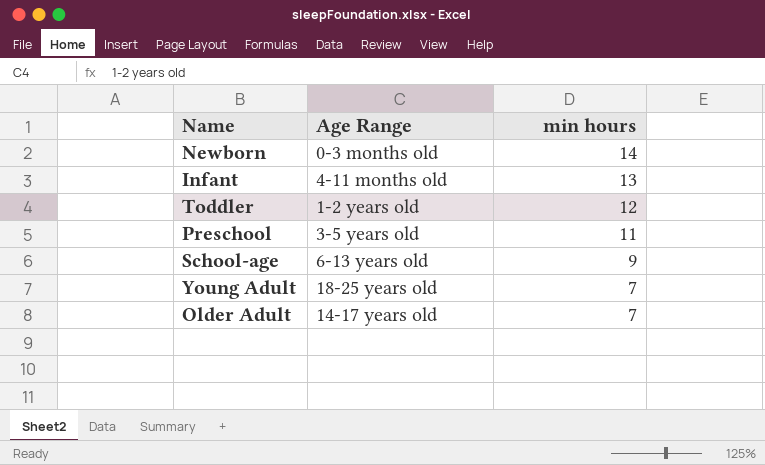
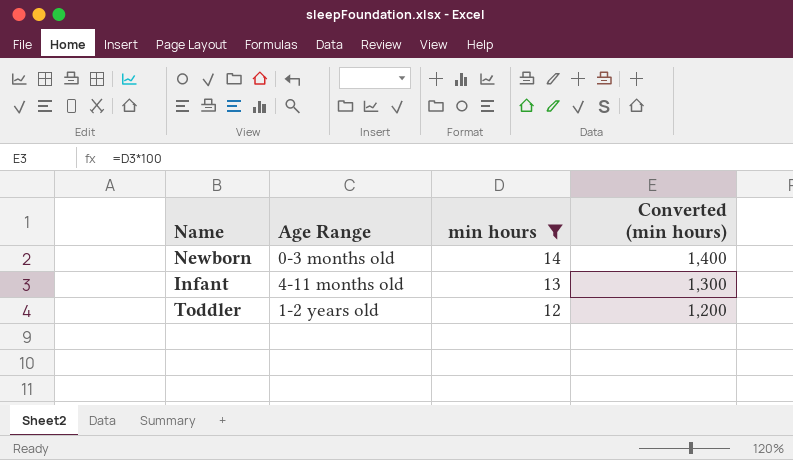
filter: none -> min hours >= 12
column Converted (min hours) | formula: none -> [min hours] * 100

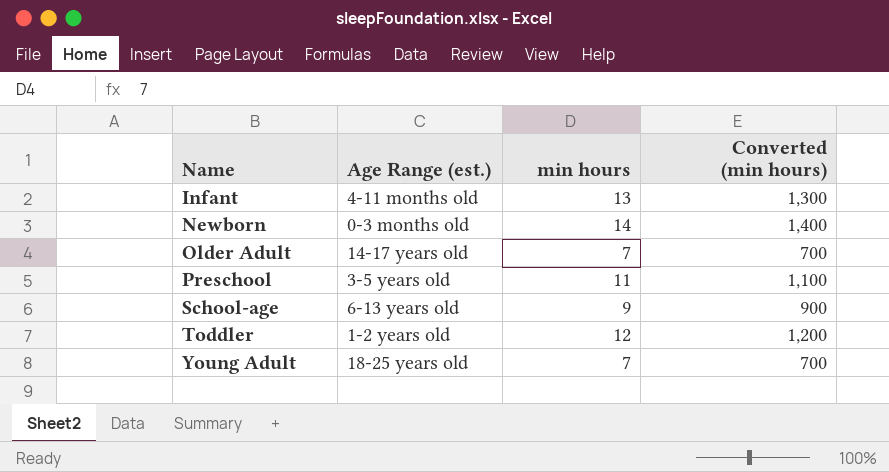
filter: min hours >= 12 -> none
row order: min hours descending -> Name ascending
column name: Age Range -> Age Range (est.)

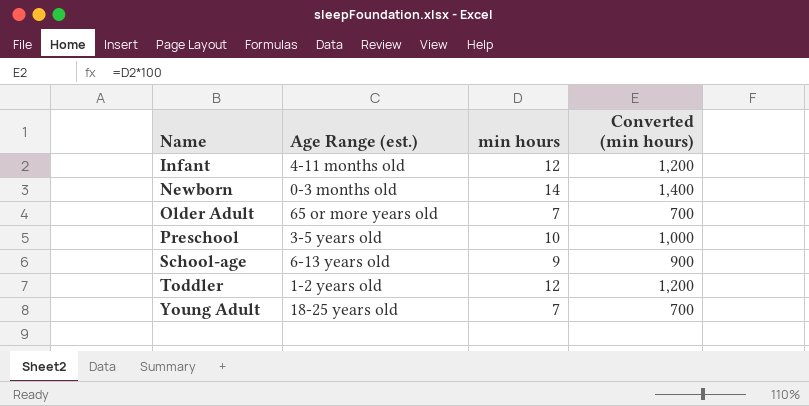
Infant | min hours: 13 -> 12
Infant | Converted (min hours): 1,300 -> 1,200
Older Adult | Age Range (est.): 14-17 years old -> 65 or more years old
Preschool | min hours: 11 -> 10
Preschool | Converted (min hours): 1,100 -> 1,000

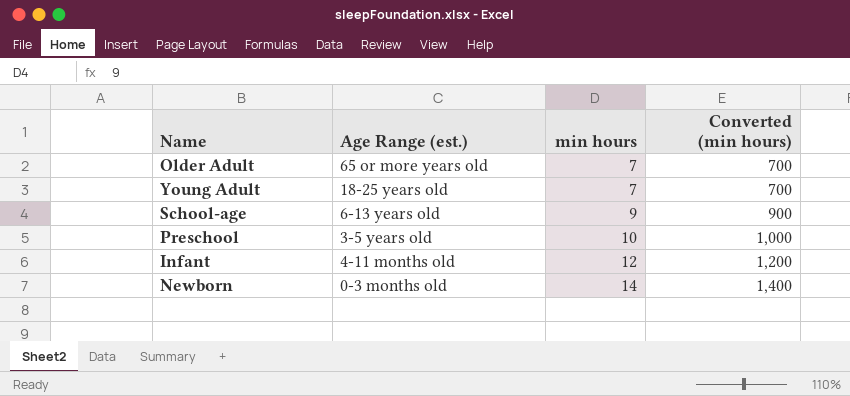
row order: Name ascending -> min hours ascending
row Toddler: 1-2 years old | 12 | 1,200 -> none

